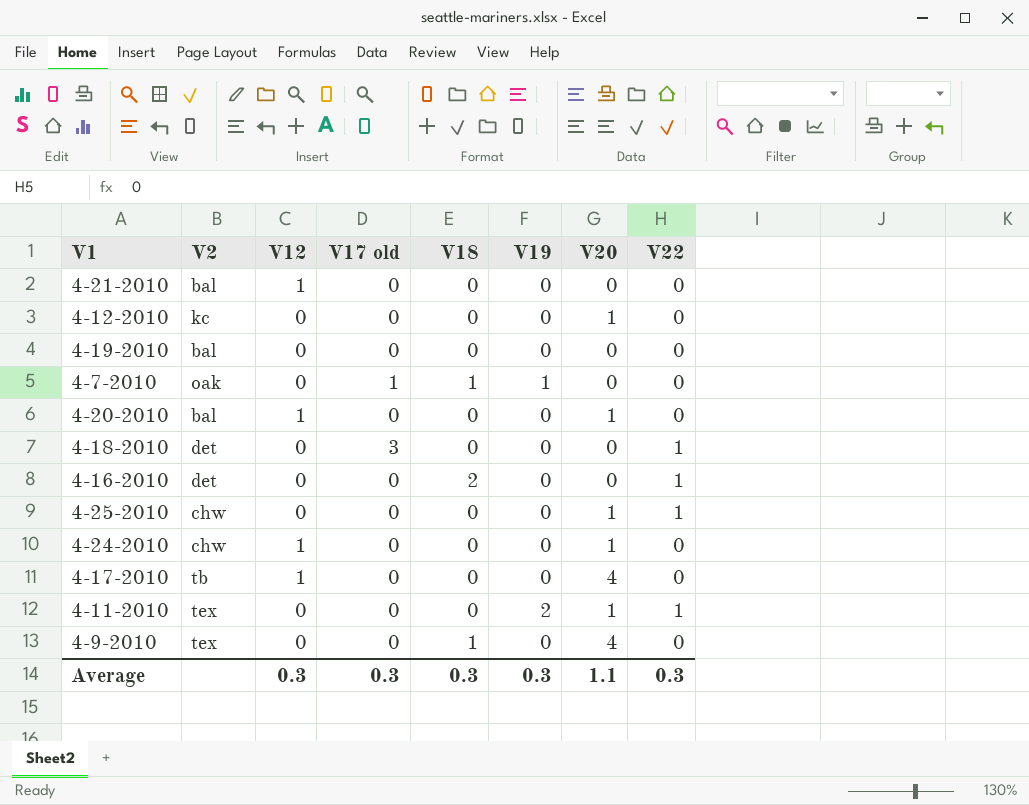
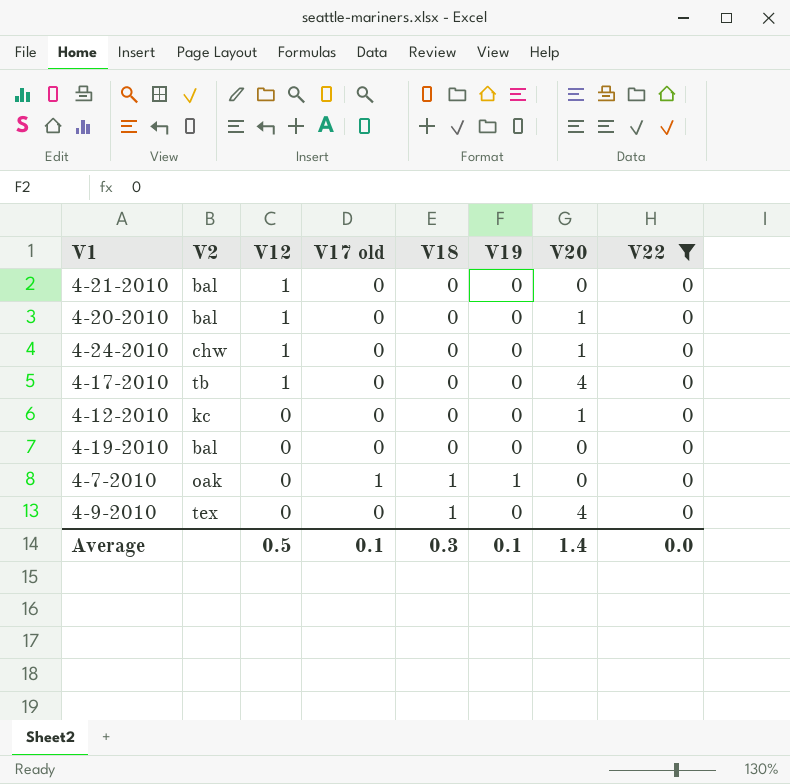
filter: none -> V22 = 0
row order: none -> V12 descending
Average | V12: 0.3 -> 0.5
Average | V17 old: 0.3 -> 0.1
Average | V19: 0.3 -> 0.1
Average | V20: 1.1 -> 1.4
Average | V22: 0.3 -> 0.0

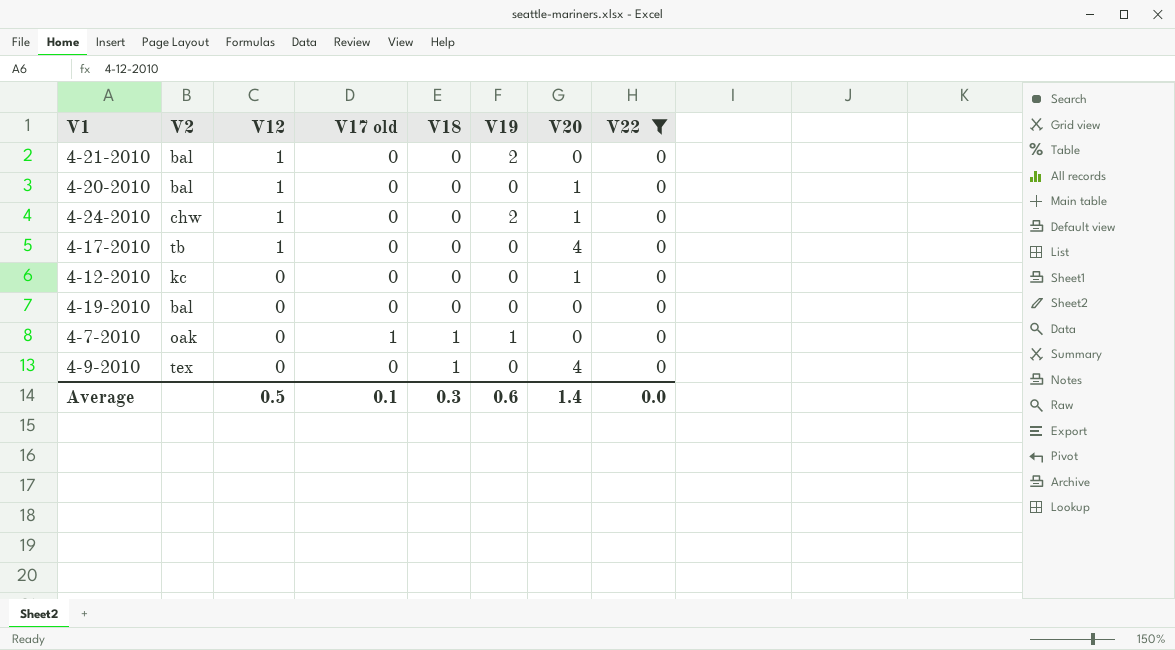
4-21-2010 | V19: 0 -> 2
4-24-2010 | V19: 0 -> 2
Average | V19: 0.1 -> 0.6

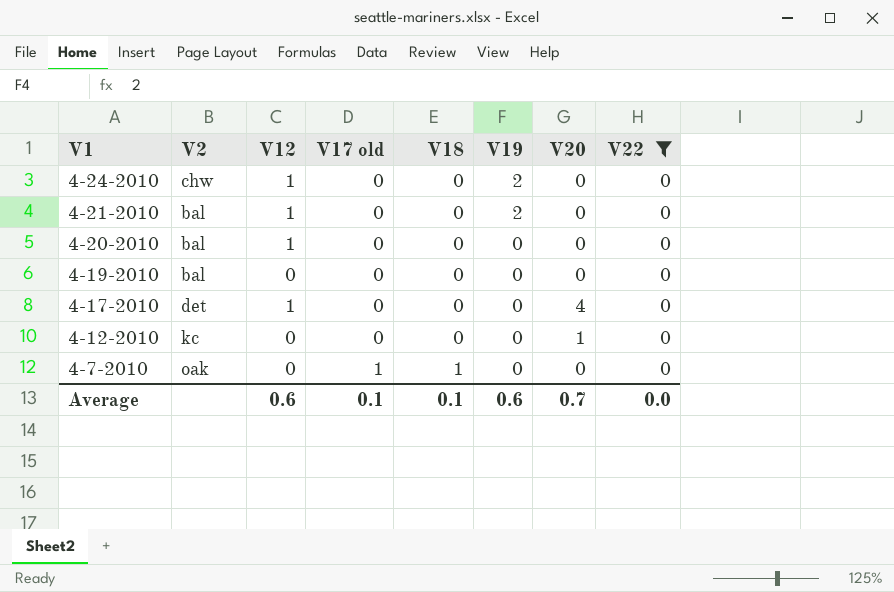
row order: V12 descending -> V1 descending
row 4-9-2010: tex | 0 | 0 | 1 | 0 | 4 | 0 -> none
4-24-2010 | V20: 1 -> 0
4-20-2010 | V20: 1 -> 0
4-17-2010 | V2: tb -> det
4-7-2010 | V19: 1 -> 0
Average | V12: 0.5 -> 0.6
Average | V18: 0.3 -> 0.1
Average | V20: 1.4 -> 0.7

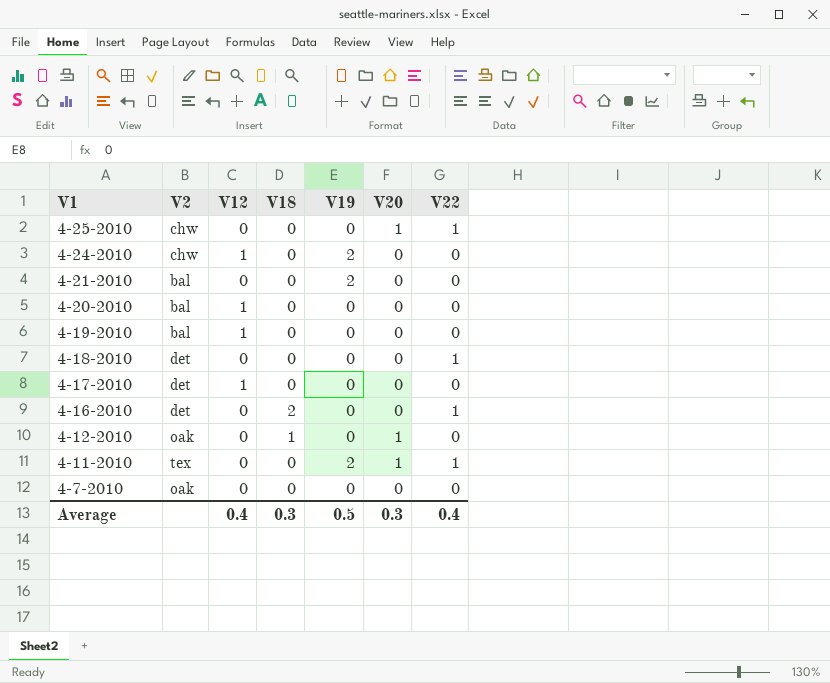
filter: V22 = 0 -> none
column V17 old | position: 4 -> none
4-21-2010 | V12: 1 -> 0
4-19-2010 | V12: 0 -> 1
4-17-2010 | V20: 4 -> 0
4-12-2010 | V2: kc -> oak
4-12-2010 | V18: 0 -> 1
4-7-2010 | V18: 1 -> 0
Average | V12: 0.6 -> 0.4
Average | V18: 0.1 -> 0.3
Average | V19: 0.6 -> 0.5
Average | V20: 0.7 -> 0.3
Average | V22: 0.0 -> 0.4

